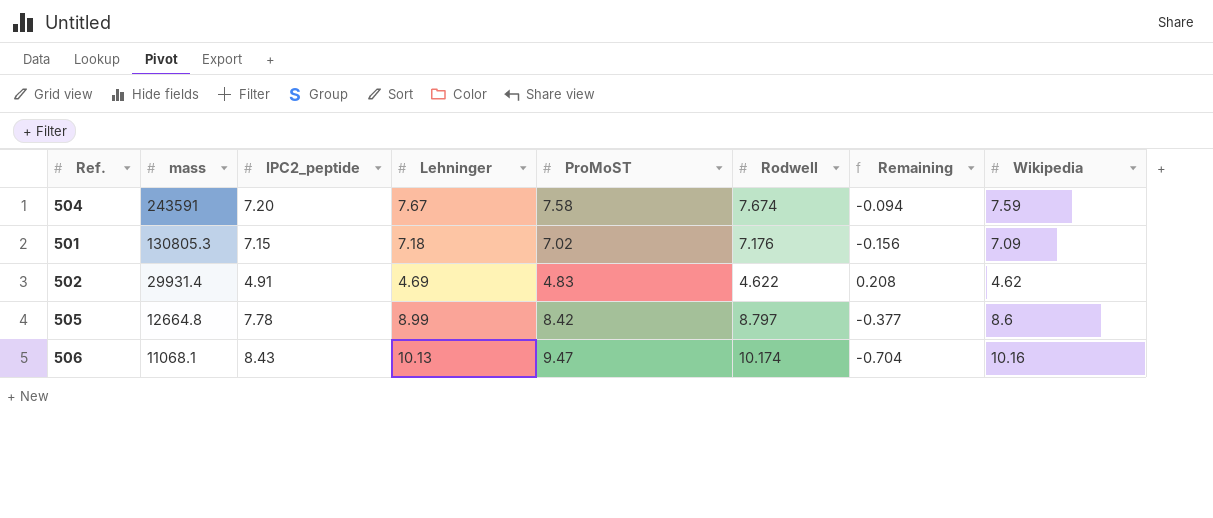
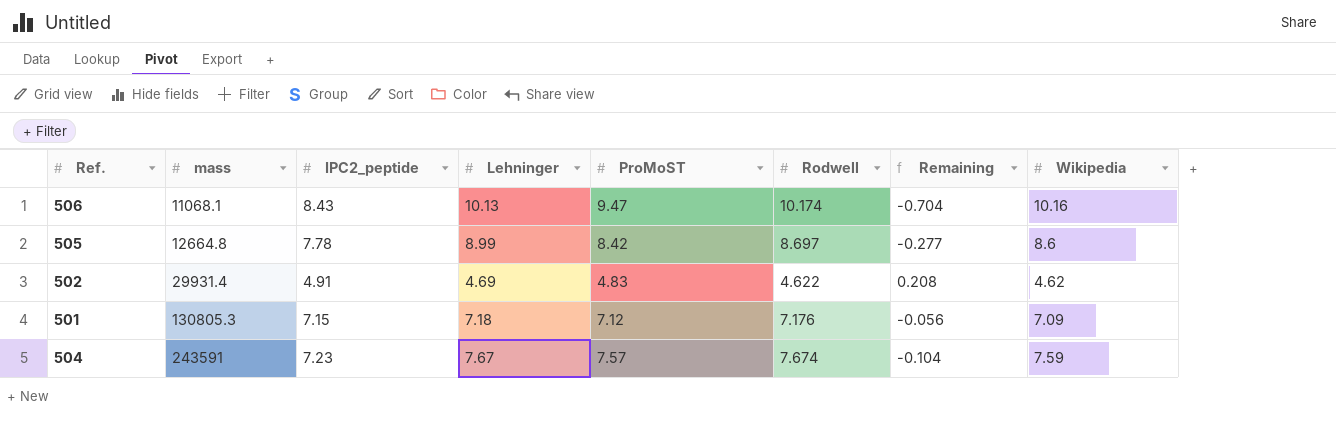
row order: mass descending -> mass ascending
505 | Rodwell: 8.797 -> 8.697
505 | Remaining: -0.377 -> -0.277
501 | ProMoST: 7.02 -> 7.12
501 | Remaining: -0.156 -> -0.056
504 | IPC2_peptide: 7.20 -> 7.23
504 | ProMoST: 7.58 -> 7.57
504 | Remaining: -0.094 -> -0.104

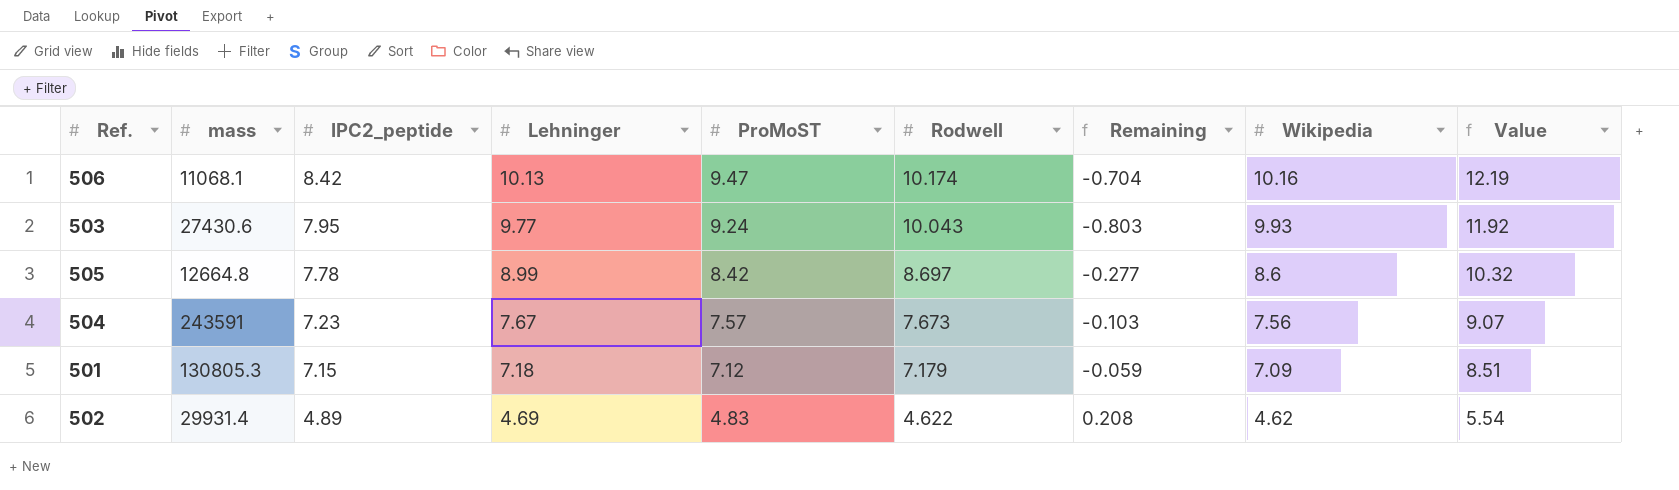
row order: mass ascending -> IPC2_peptide descending
column Value | formula: none -> [Wikipedia] * 1.2
506 | IPC2_peptide: 8.43 -> 8.42
row 503: none -> 27430.6 | 7.95 | 9.77 | 9.24 | 10.043 | -0.803 | 9.93 | 11.92
504 | Rodwell: 7.674 -> 7.673
504 | Remaining: -0.104 -> -0.103
504 | Wikipedia: 7.59 -> 7.56
501 | Rodwell: 7.176 -> 7.179
501 | Remaining: -0.056 -> -0.059
502 | IPC2_peptide: 4.91 -> 4.89

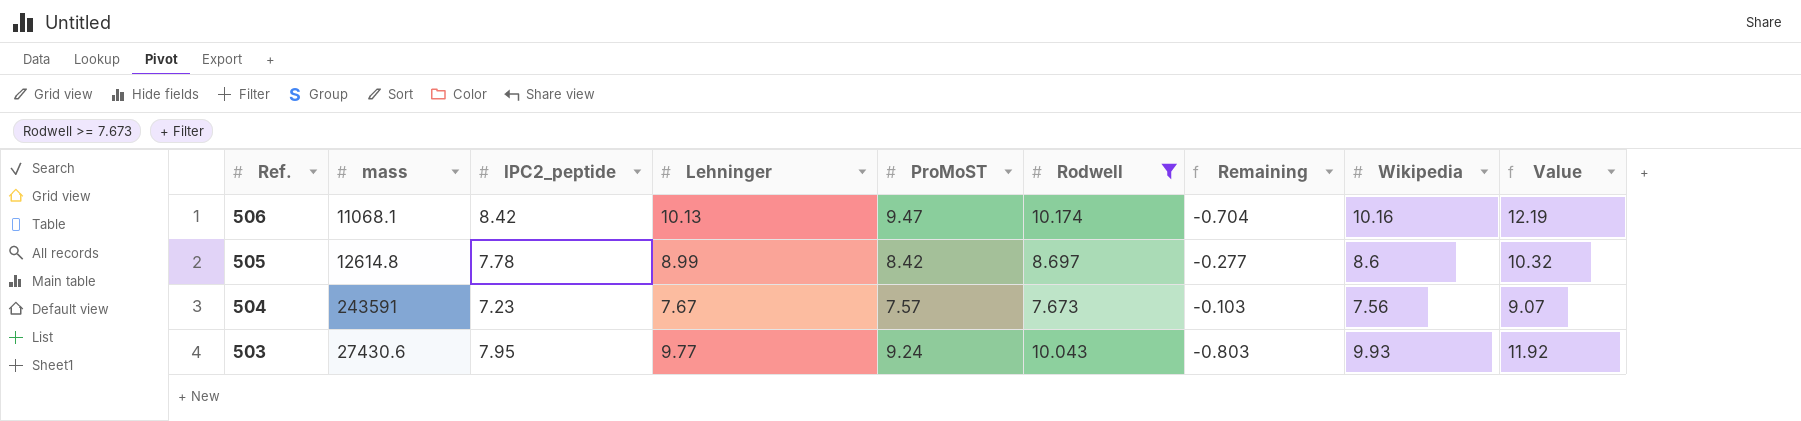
filter: none -> Rodwell >= 7.673
row order: IPC2_peptide descending -> Ref. descending
505 | mass: 12664.8 -> 12614.8

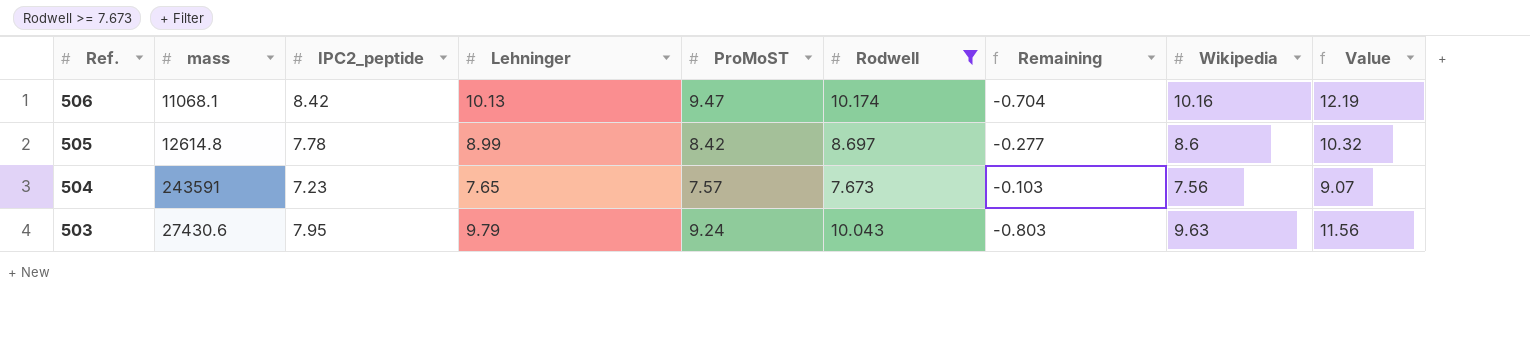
504 | Lehninger: 7.67 -> 7.65
503 | Lehninger: 9.77 -> 9.79
503 | Wikipedia: 9.93 -> 9.63
503 | Value: 11.92 -> 11.56

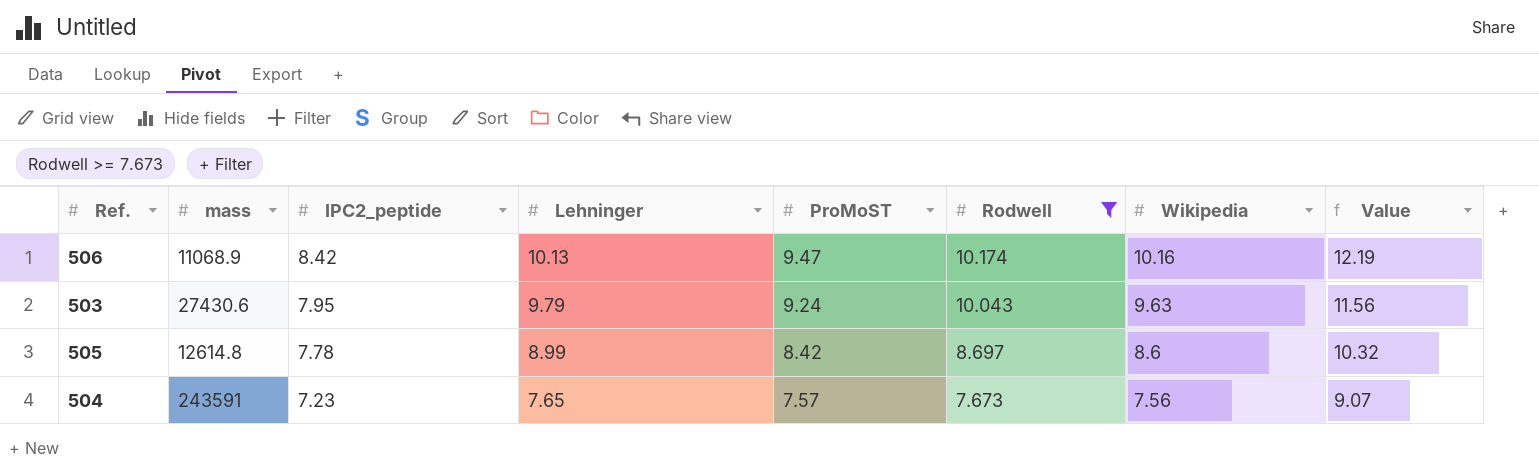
row order: Ref. descending -> IPC2_peptide descending
column Remaining | formula: [ProMoST] - [Rodwell] -> none
506 | mass: 11068.1 -> 11068.9

